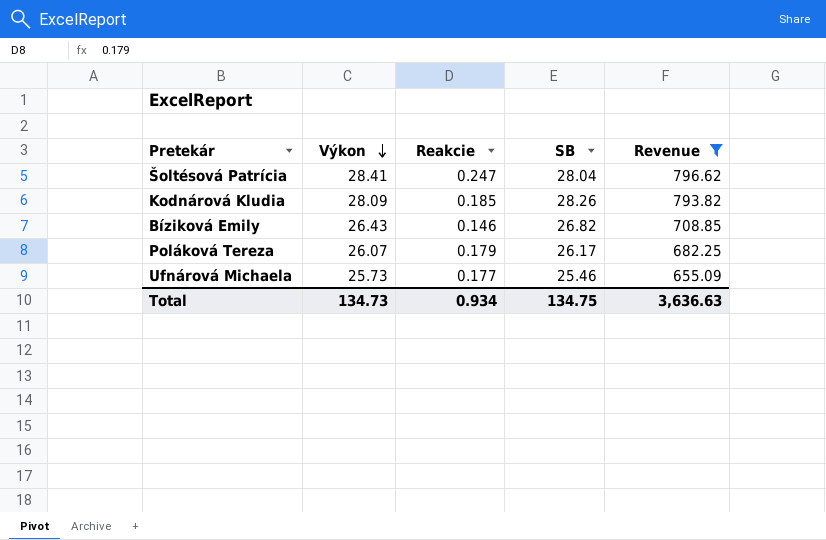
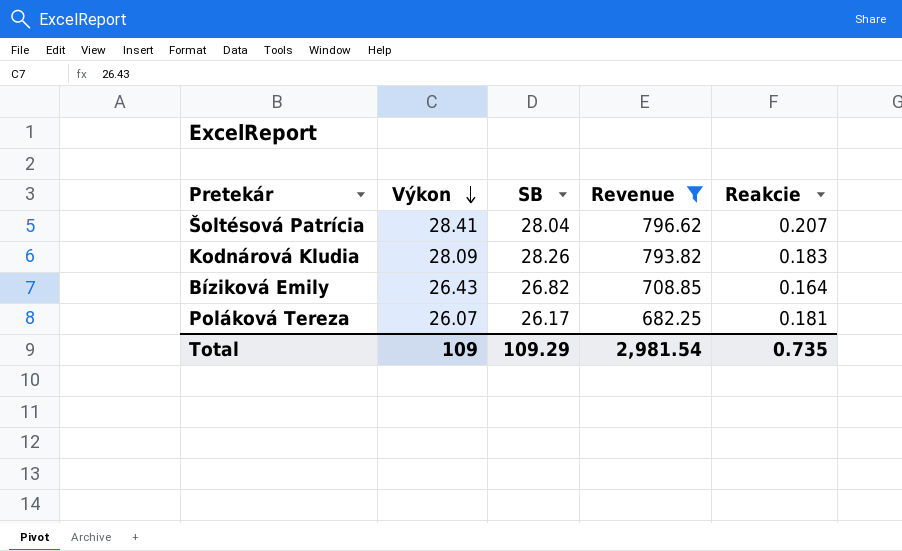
column Reakcie | position: 3 -> 5
row Ufnárová Michaela: 25.73 | 0.177 | 25.46 | 655.09 -> none
Šoltésová Patrícia | Reakcie: 0.247 -> 0.207
Kodnárová Kludia | Reakcie: 0.185 -> 0.183
Bíziková Emily | Reakcie: 0.146 -> 0.164
Poláková Tereza | Reakcie: 0.179 -> 0.181
Total | Výkon: 134.73 -> 109
Total | SB: 134.75 -> 109.29
Total | Revenue: 3,636.63 -> 2,981.54
Total | Reakcie: 0.934 -> 0.735

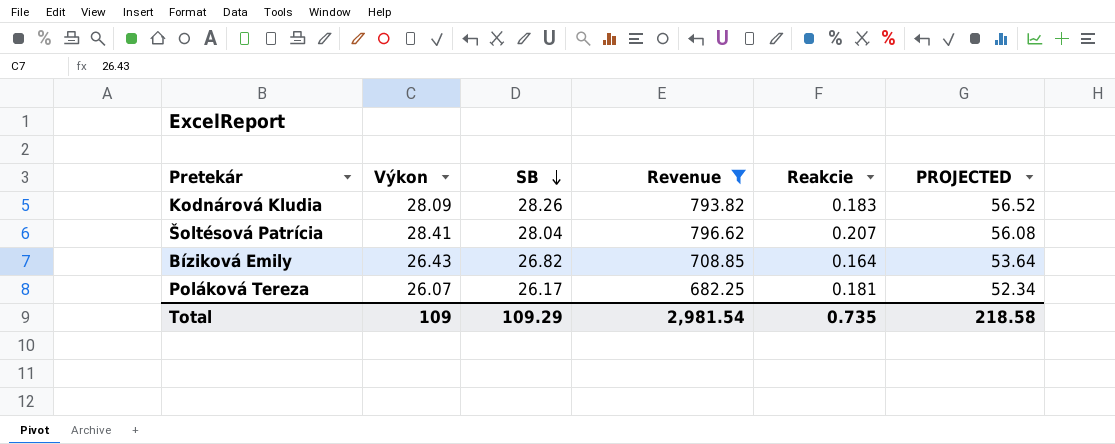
row order: Výkon descending -> SB descending
column PROJECTED | formula: none -> [SB] * 2

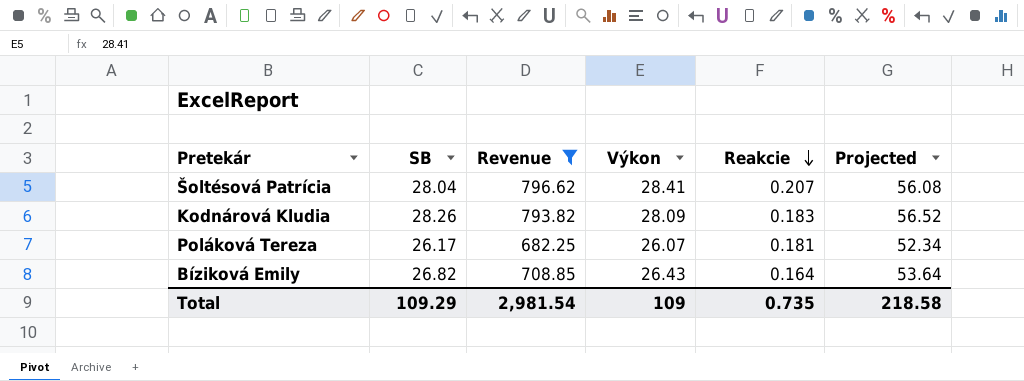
row order: SB descending -> Reakcie descending
column Výkon | position: 2 -> 4
column name: PROJECTED -> Projected

